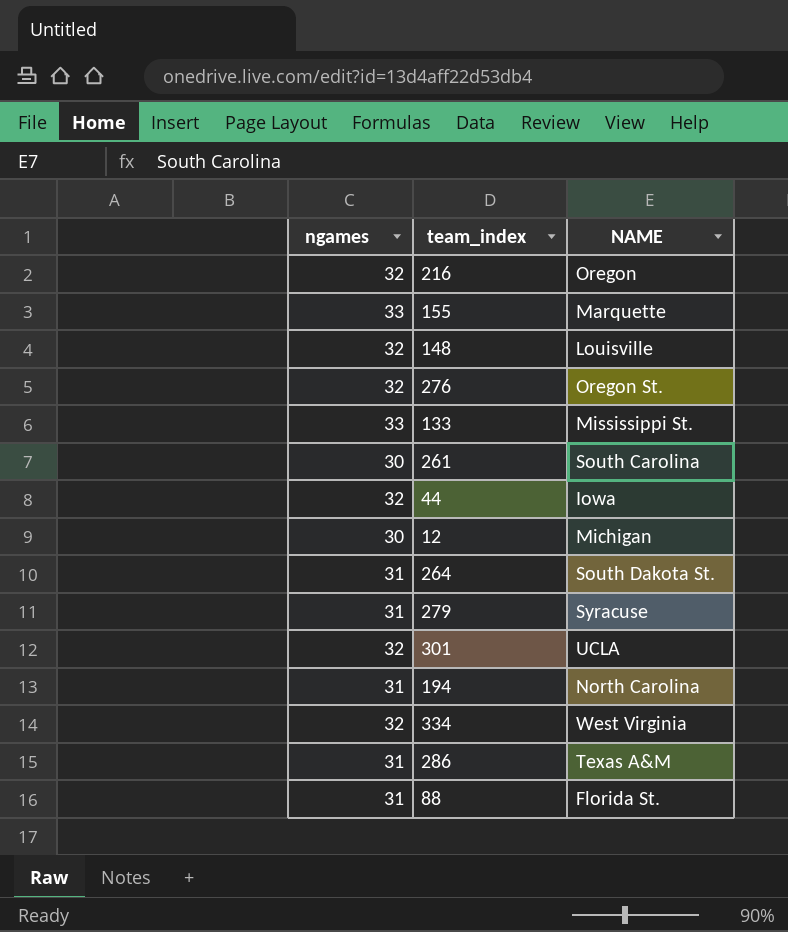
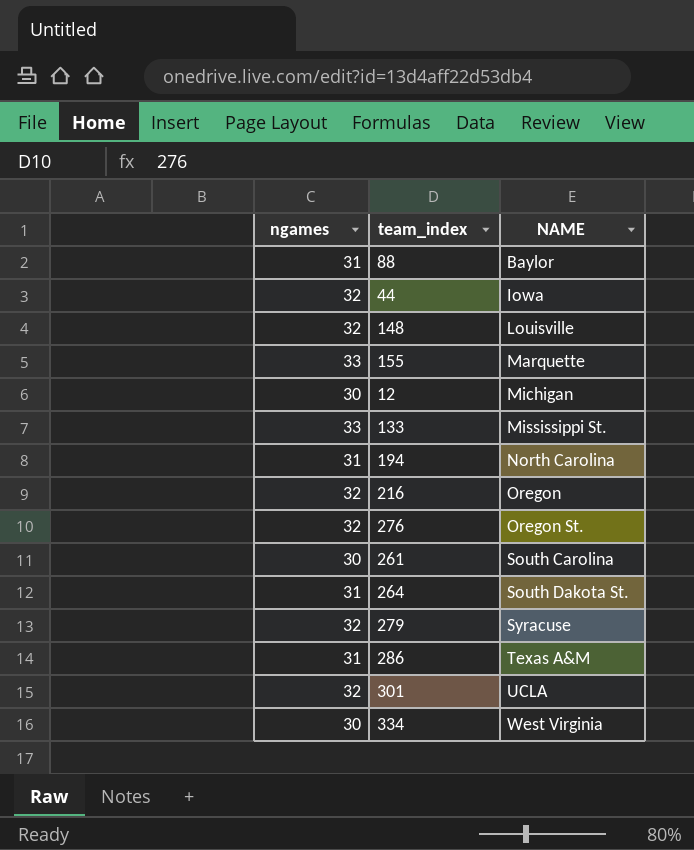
row order: none -> NAME ascending
88 | NAME: Florida St. -> Baylor
279 | ngames: 31 -> 32
334 | ngames: 32 -> 30

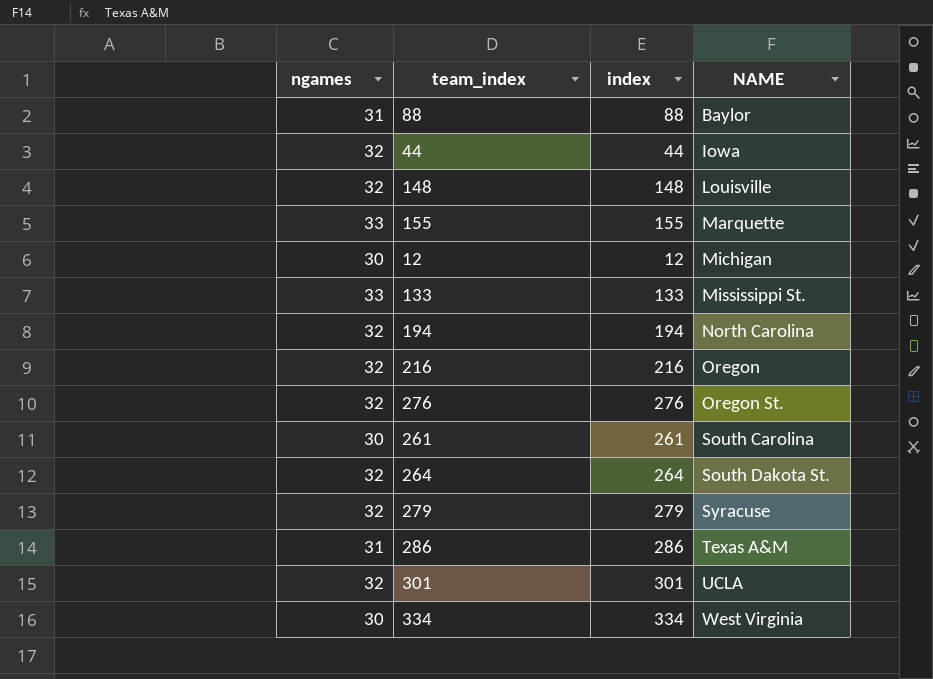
column index | position: none -> 3
194 | ngames: 31 -> 32
264 | ngames: 31 -> 32

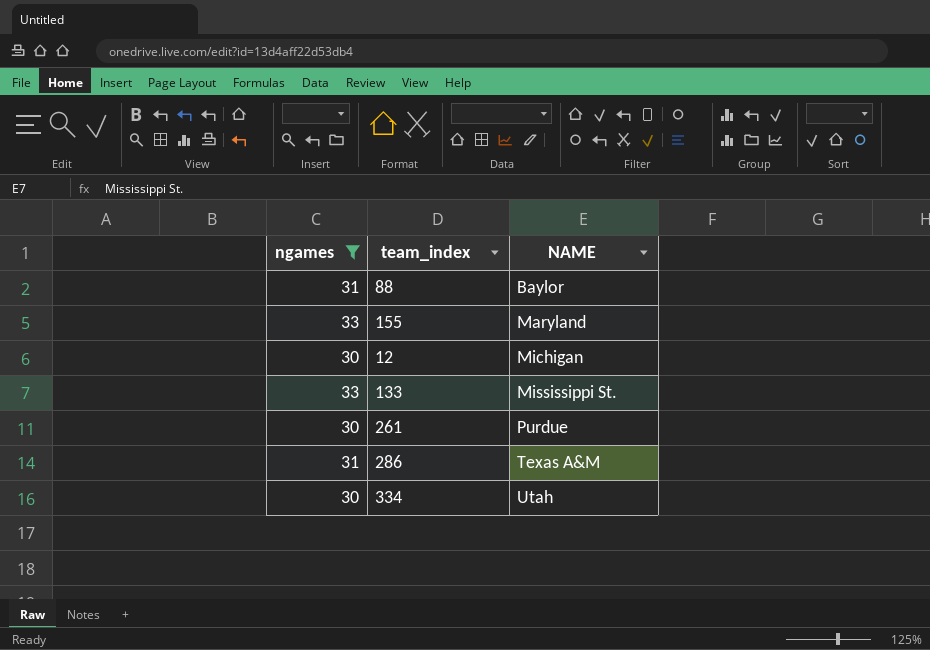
filter: none -> ngames != 32
column index | position: 3 -> none
155 | NAME: Marquette -> Maryland
261 | NAME: South Carolina -> Purdue
334 | NAME: West Virginia -> Utah

